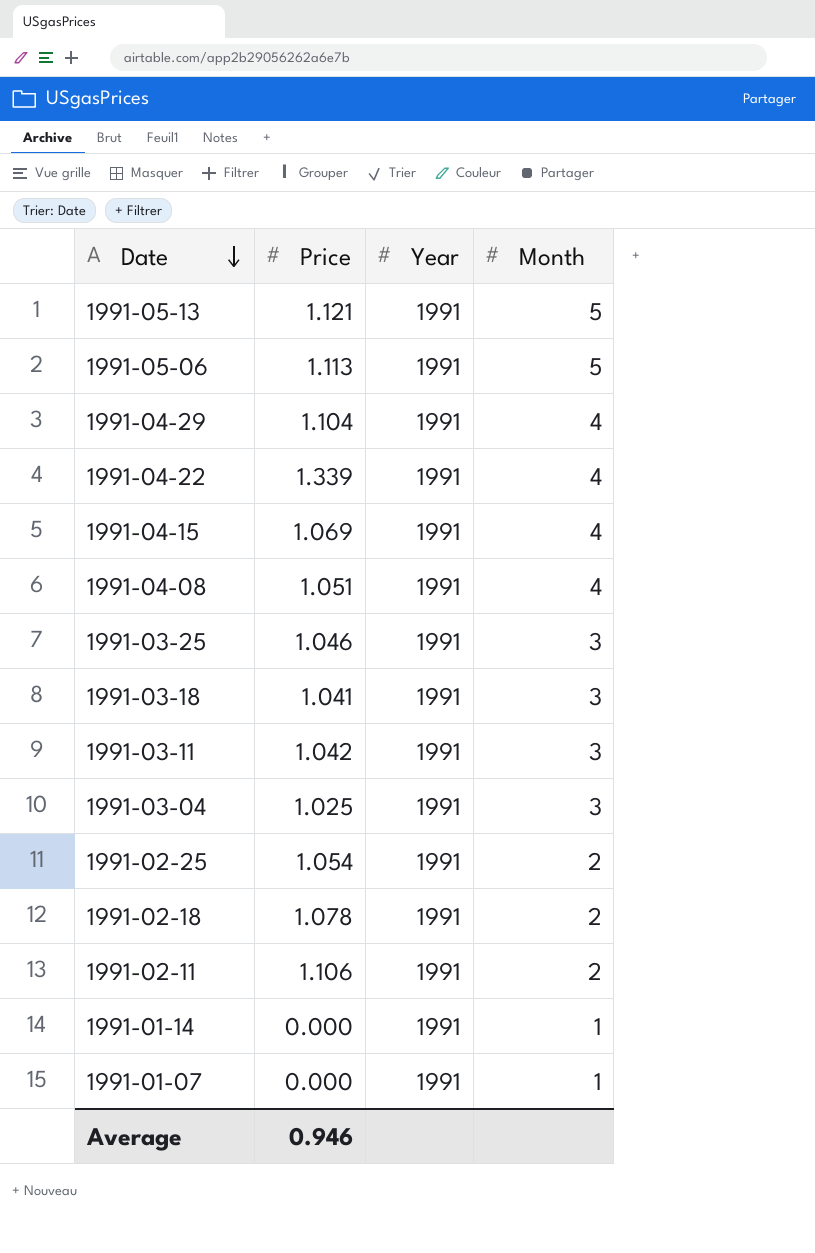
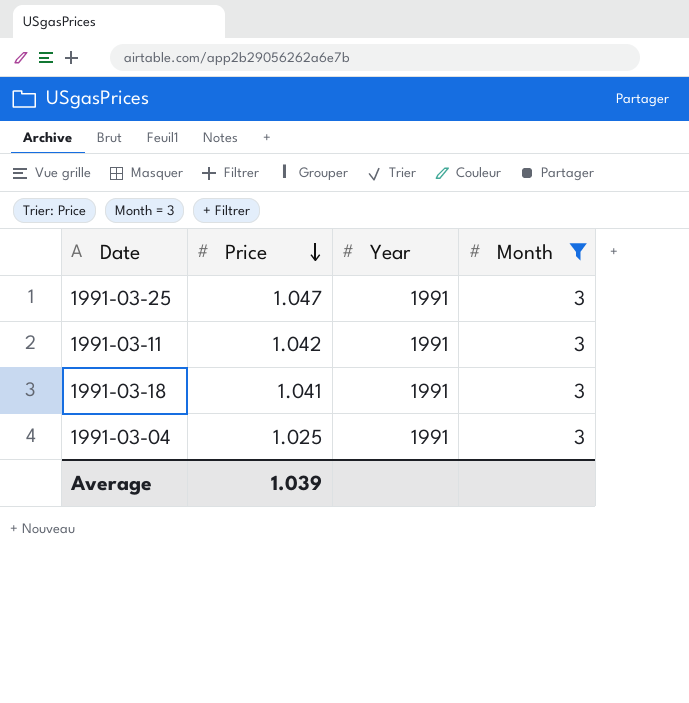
filter: none -> Month = 3
row order: Date descending -> Price descending
1991-03-25 | Price: 1.046 -> 1.047
Average | Price: 0.946 -> 1.039

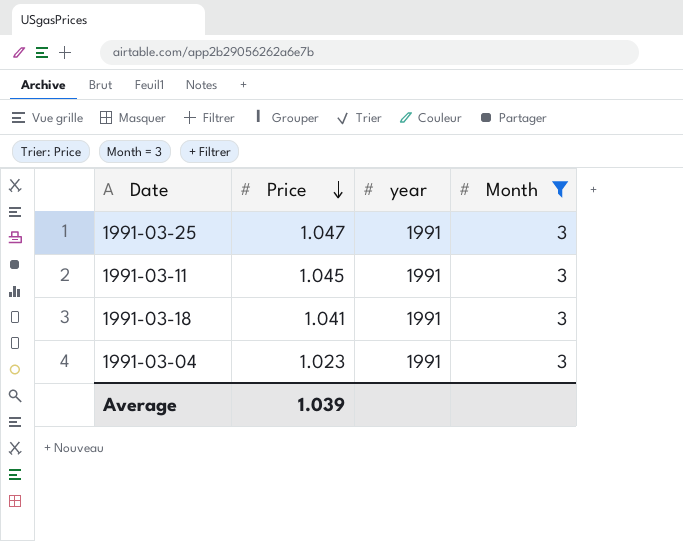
column name: Year -> year
1991-03-11 | Price: 1.042 -> 1.045
1991-03-04 | Price: 1.025 -> 1.023

